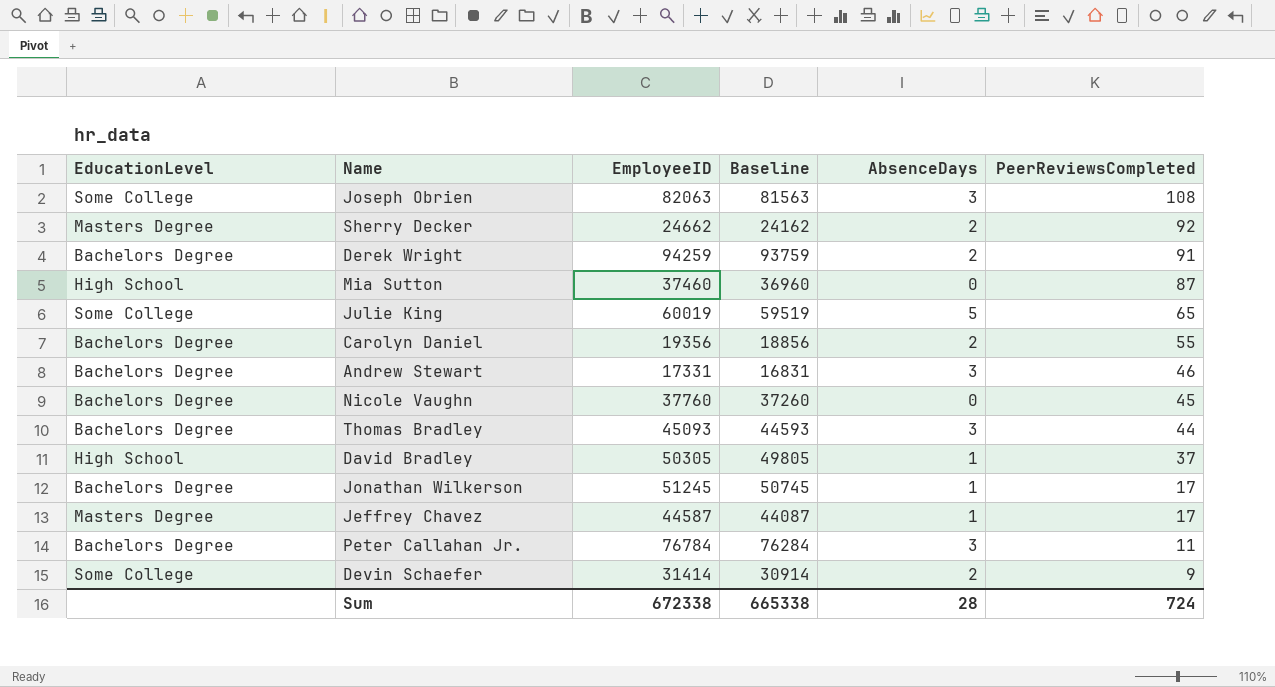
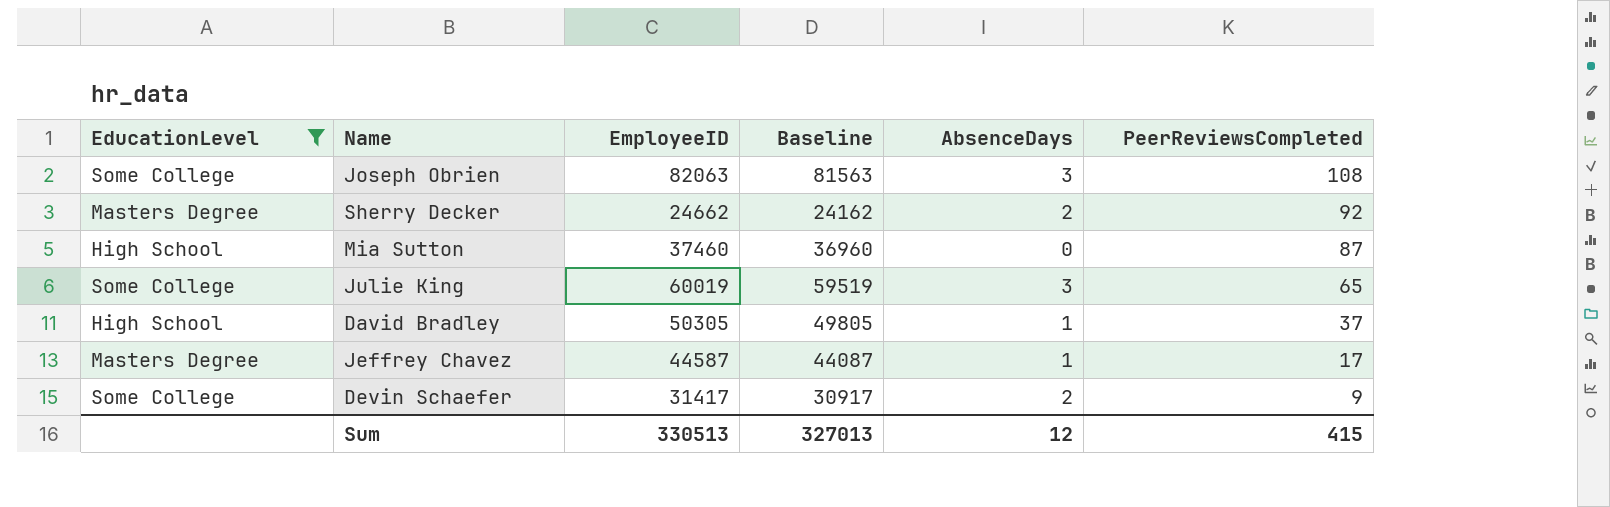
filter: none -> EducationLevel != Bachelors Degree
Julie King | AbsenceDays: 5 -> 3
Devin Schaefer | EmployeeID: 31414 -> 31417
Devin Schaefer | Baseline: 30914 -> 30917
Sum | EmployeeID: 672338 -> 330513
Sum | Baseline: 665338 -> 327013
Sum | AbsenceDays: 28 -> 12
Sum | PeerReviewsCompleted: 724 -> 415

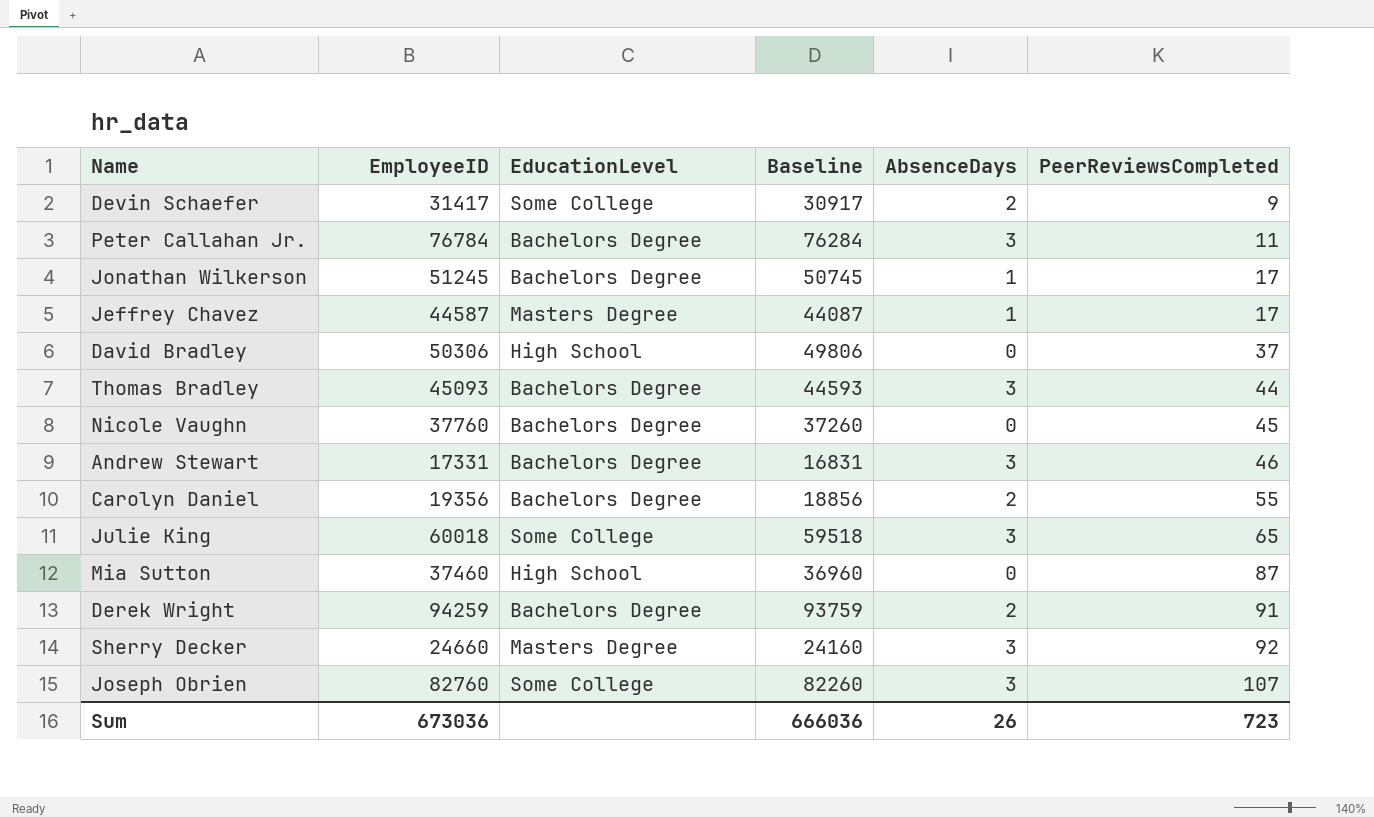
filter: EducationLevel != Bachelors Degree -> none
row order: PeerReviewsCompleted descending -> PeerReviewsCompleted ascending
column EducationLevel | position: 1 -> 3
David Bradley | EmployeeID: 50305 -> 50306
David Bradley | Baseline: 49805 -> 49806
David Bradley | AbsenceDays: 1 -> 0
Julie King | EmployeeID: 60019 -> 60018
Julie King | Baseline: 59519 -> 59518
Sherry Decker | EmployeeID: 24662 -> 24660
Sherry Decker | Baseline: 24162 -> 24160
Sherry Decker | AbsenceDays: 2 -> 3
Joseph Obrien | EmployeeID: 82063 -> 82760
Joseph Obrien | Baseline: 81563 -> 82260
Joseph Obrien | PeerReviewsCompleted: 108 -> 107
Sum | EmployeeID: 330513 -> 673036
Sum | Baseline: 327013 -> 666036
Sum | AbsenceDays: 12 -> 26
Sum | PeerReviewsCompleted: 415 -> 723

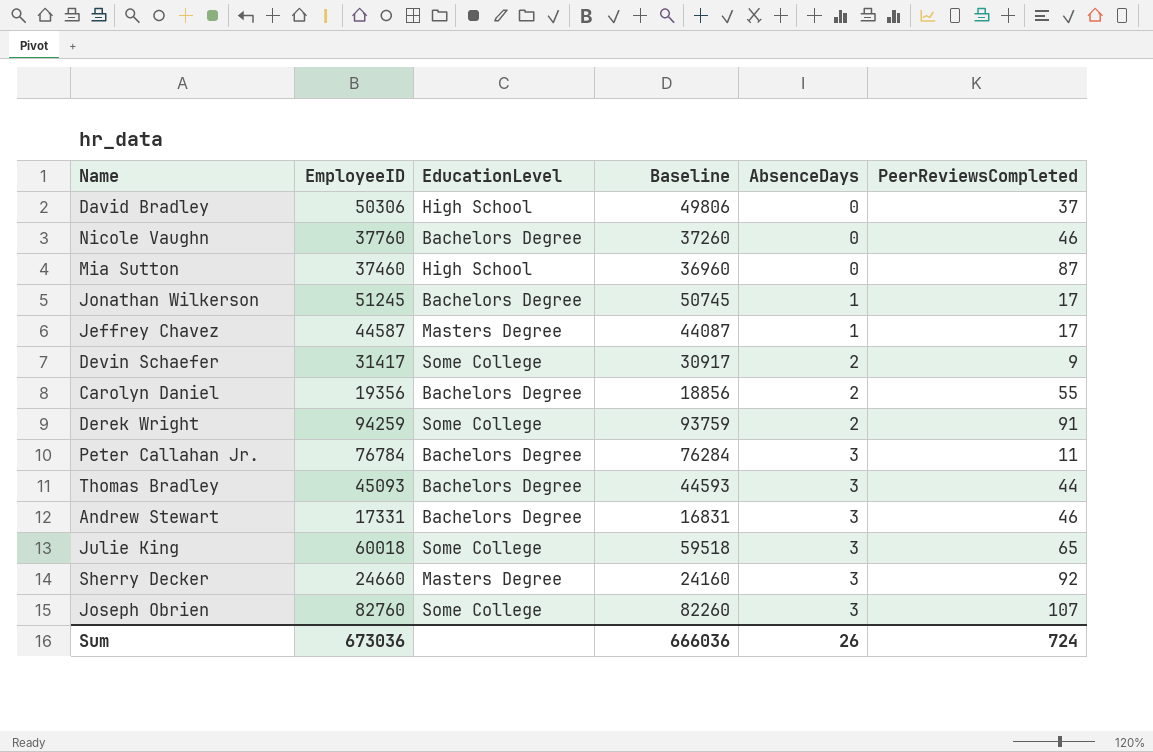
row order: PeerReviewsCompleted ascending -> AbsenceDays ascending
Nicole Vaughn | PeerReviewsCompleted: 45 -> 46
Derek Wright | EducationLevel: Bachelors Degree -> Some College
Sum | PeerReviewsCompleted: 723 -> 724

